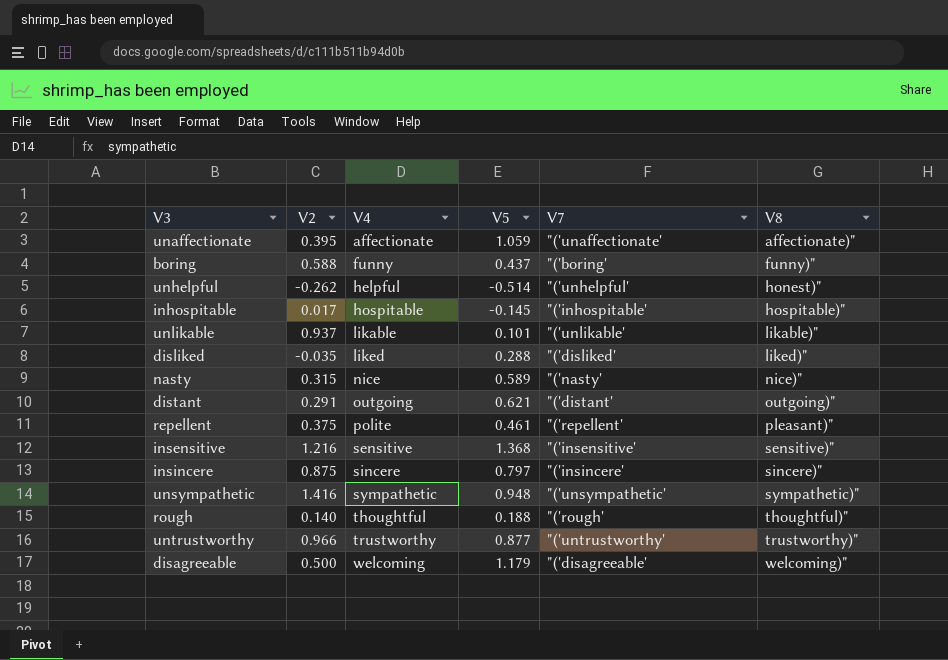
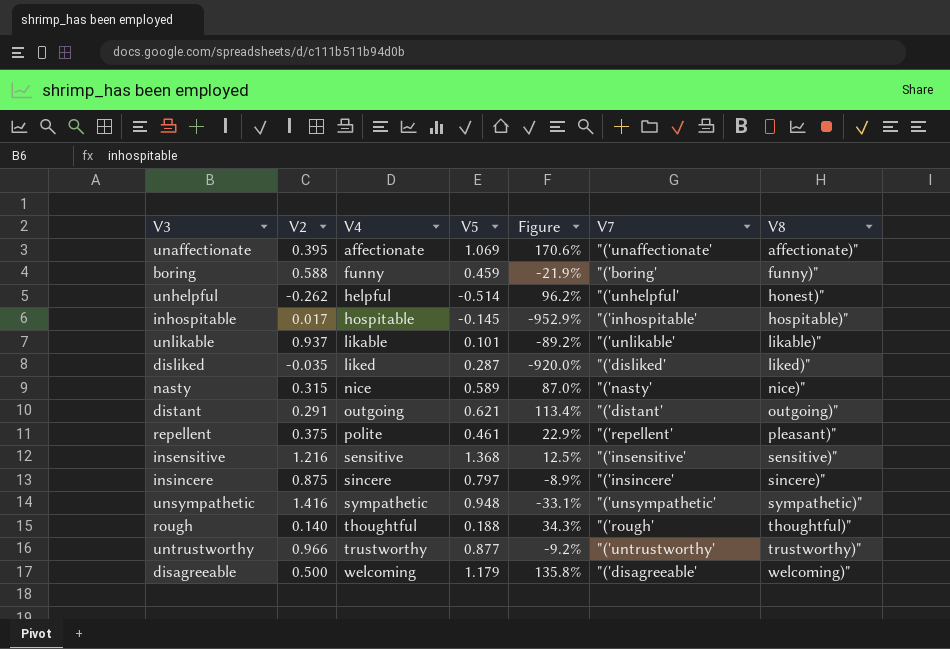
column Figure | formula: none -> ([V5] - [V2]) / [V2]
unaffectionate | V5: 1.059 -> 1.069
boring | V5: 0.437 -> 0.459
disliked | V5: 0.288 -> 0.287

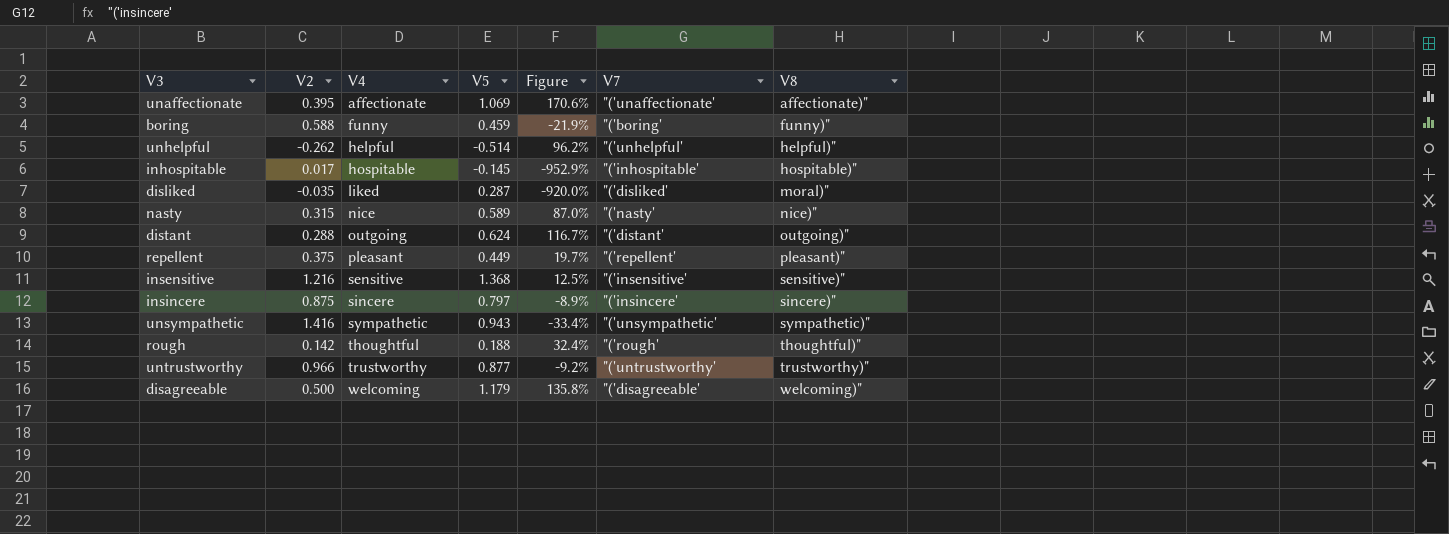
row unlikable: 0.937 | likable | 0.101 | -89.2% | "('unlikable' | likable)" -> none
unhelpful | V8: honest)" -> helpful)"
disliked | V8: liked)" -> moral)"
distant | V2: 0.291 -> 0.288
distant | V5: 0.621 -> 0.624
distant | Figure: 113.4% -> 116.7%
repellent | V4: polite -> pleasant
repellent | V5: 0.461 -> 0.449
repellent | Figure: 22.9% -> 19.7%
unsympathetic | V5: 0.948 -> 0.943
unsympathetic | Figure: -33.1% -> -33.4%
rough | V2: 0.140 -> 0.142
rough | Figure: 34.3% -> 32.4%

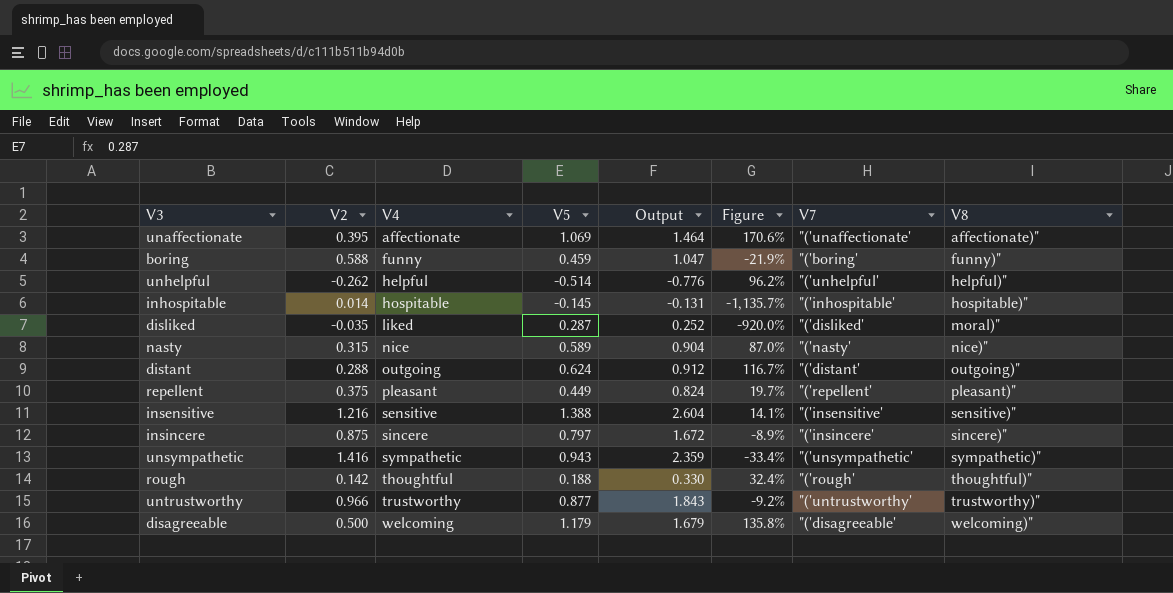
column Output | formula: none -> [V2] + [V5]
inhospitable | V2: 0.017 -> 0.014
inhospitable | Figure: -952.9% -> -1,135.7%
insensitive | V5: 1.368 -> 1.388
insensitive | Figure: 12.5% -> 14.1%

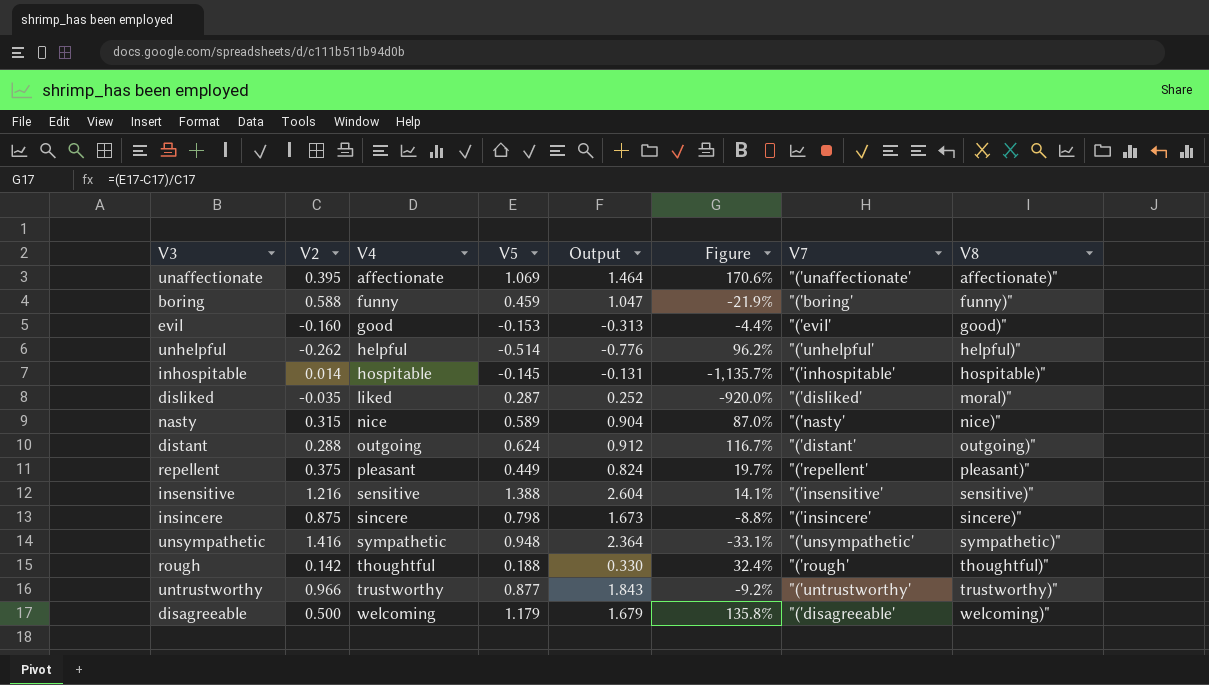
row evil: none -> -0.160 | good | -0.153 | -0.313 | -4.4% | "('evil' | good)"
insincere | V5: 0.797 -> 0.798
insincere | Output: 1.672 -> 1.673
insincere | Figure: -8.9% -> -8.8%
unsympathetic | V5: 0.943 -> 0.948
unsympathetic | Output: 2.359 -> 2.364
unsympathetic | Figure: -33.4% -> -33.1%

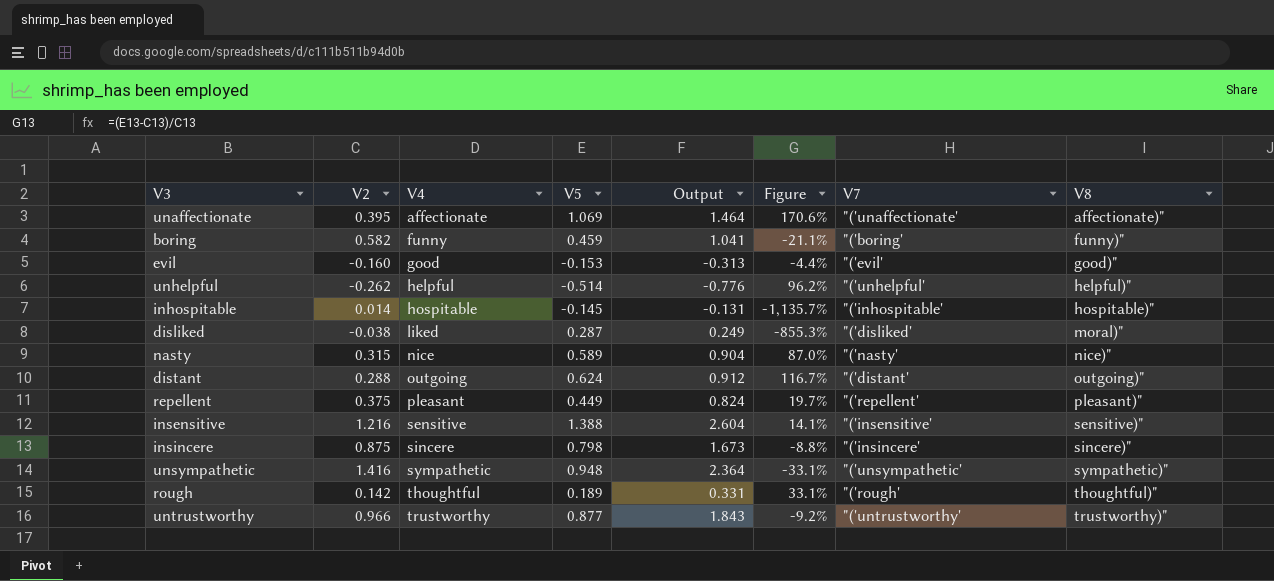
row disagreeable: 0.500 | welcoming | 1.179 | 1.679 | 135.8% | "('disagreeable' | welcoming)" -> none
boring | V2: 0.588 -> 0.582
boring | Output: 1.047 -> 1.041
boring | Figure: -21.9% -> -21.1%
disliked | V2: -0.035 -> -0.038
disliked | Output: 0.252 -> 0.249
disliked | Figure: -920.0% -> -855.3%
rough | V5: 0.188 -> 0.189
rough | Output: 0.330 -> 0.331
rough | Figure: 32.4% -> 33.1%

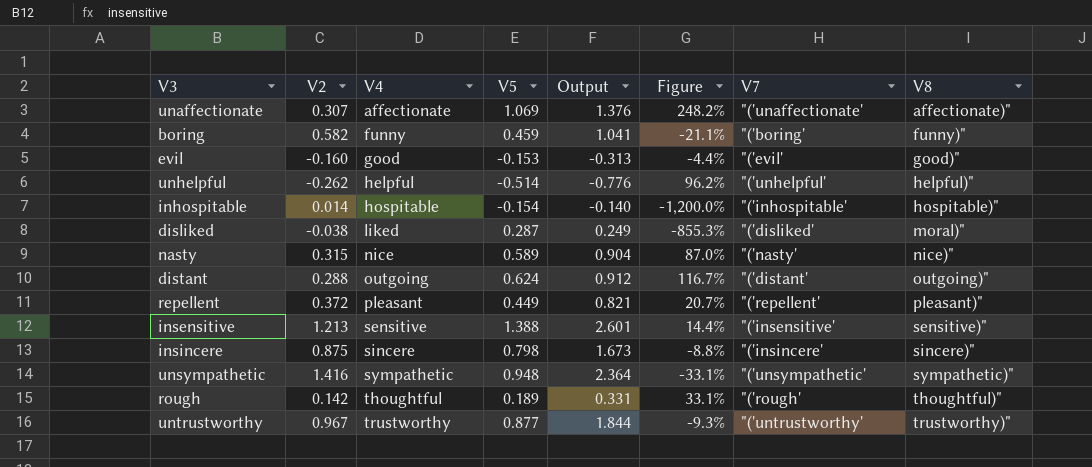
unaffectionate | V2: 0.395 -> 0.307
unaffectionate | Output: 1.464 -> 1.376
unaffectionate | Figure: 170.6% -> 248.2%
inhospitable | V5: -0.145 -> -0.154
inhospitable | Output: -0.131 -> -0.140
inhospitable | Figure: -1,135.7% -> -1,200.0%
repellent | V2: 0.375 -> 0.372
repellent | Output: 0.824 -> 0.821
repellent | Figure: 19.7% -> 20.7%
insensitive | V2: 1.216 -> 1.213
insensitive | Output: 2.604 -> 2.601
insensitive | Figure: 14.1% -> 14.4%
untrustworthy | V2: 0.966 -> 0.967
untrustworthy | Output: 1.843 -> 1.844
untrustworthy | Figure: -9.2% -> -9.3%

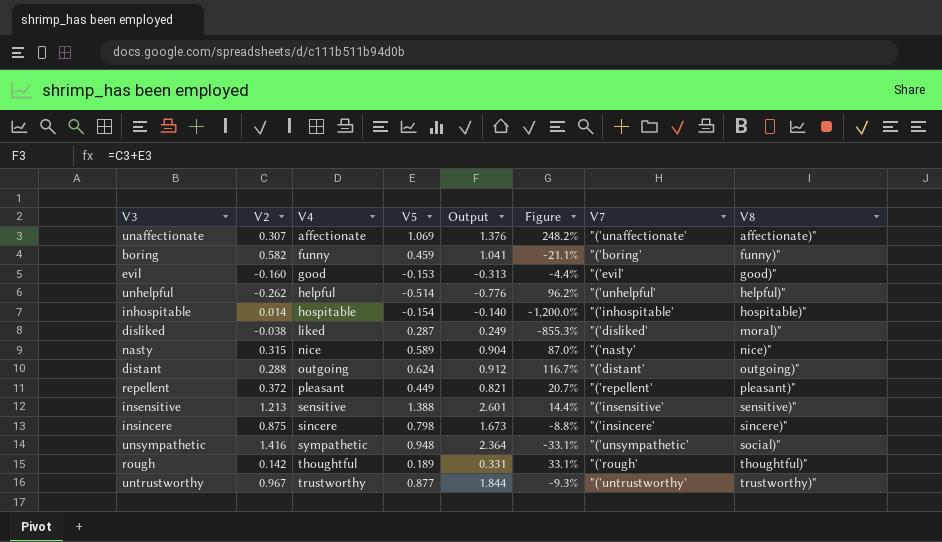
unsympathetic | V8: sympathetic)" -> social)"

